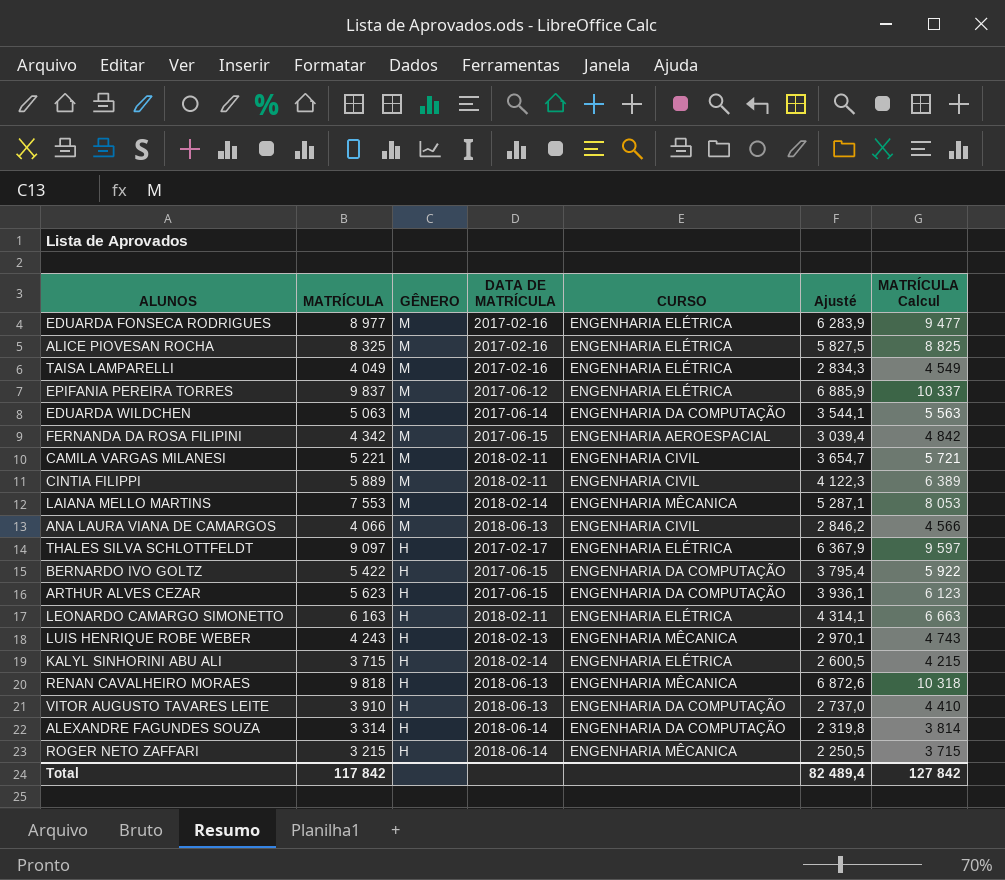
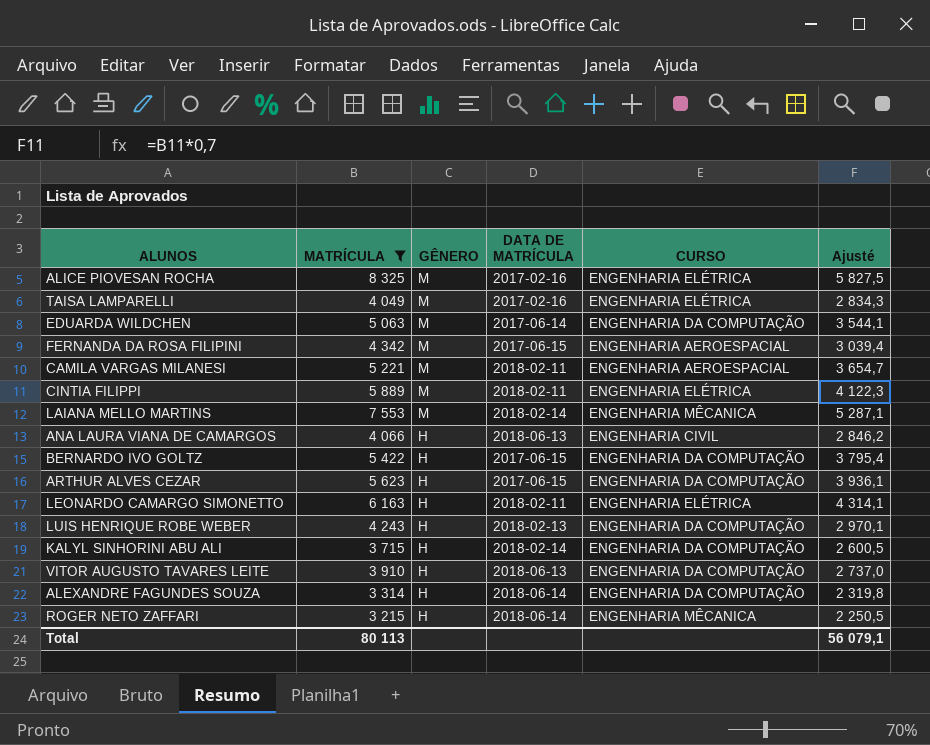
filter: none -> MATRÍCULA <= 8 325
column MATRÍCULA Calcul | formula: [MATRÍCULA] + 500 -> none
CAMILA VARGAS MILANESI | CURSO: ENGENHARIA CIVIL -> ENGENHARIA AEROESPACIAL
CINTIA FILIPPI | CURSO: ENGENHARIA CIVIL -> ENGENHARIA ELÉTRICA
ANA LAURA VIANA DE CAMARGOS | GÊNERO: M -> H
LUIS HENRIQUE ROBE WEBER | CURSO: ENGENHARIA MÊCANICA -> ENGENHARIA DA COMPUTAÇÃO
KALYL SINHORINI ABU ALI | CURSO: ENGENHARIA ELÉTRICA -> ENGENHARIA DA COMPUTAÇÃO
Total | MATRÍCULA: 117 842 -> 80 113
Total | Ajusté: 82 489,4 -> 56 079,1

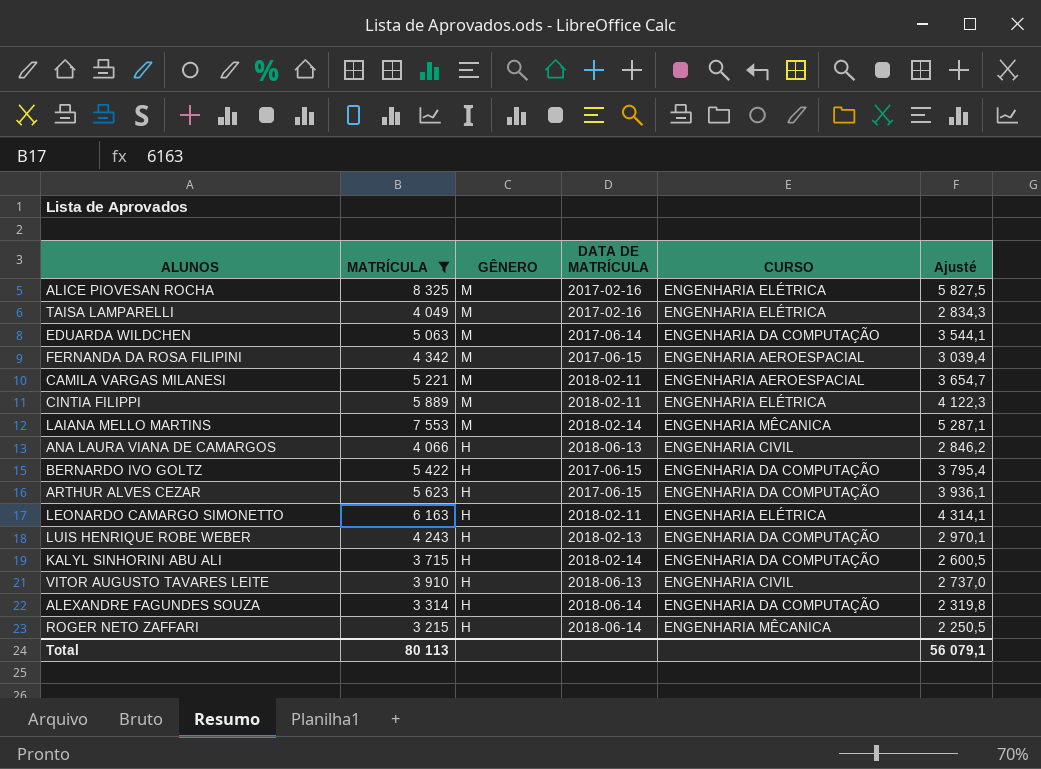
VITOR AUGUSTO TAVARES LEITE | CURSO: ENGENHARIA DA COMPUTAÇÃO -> ENGENHARIA CIVIL

